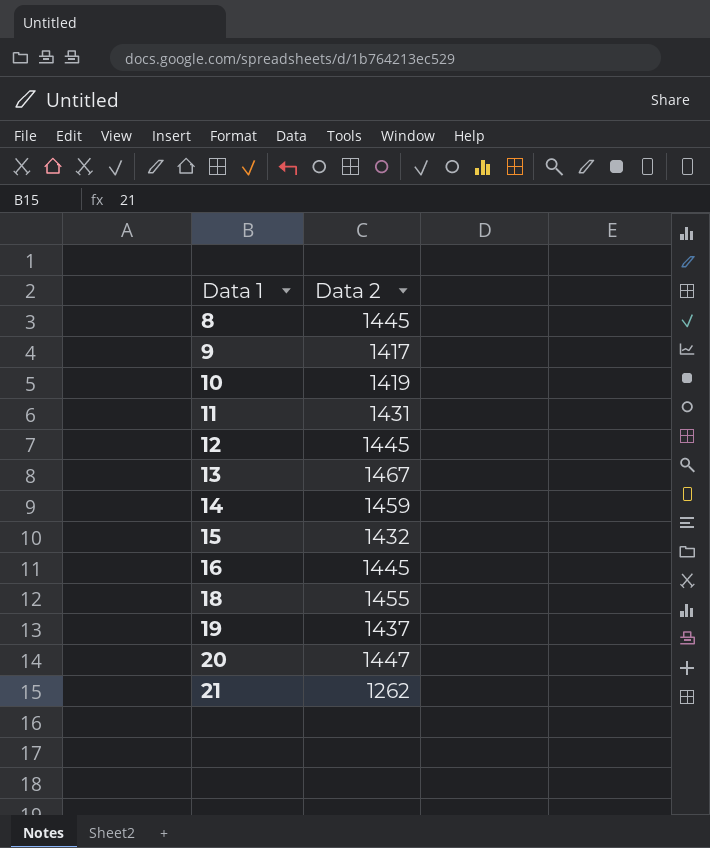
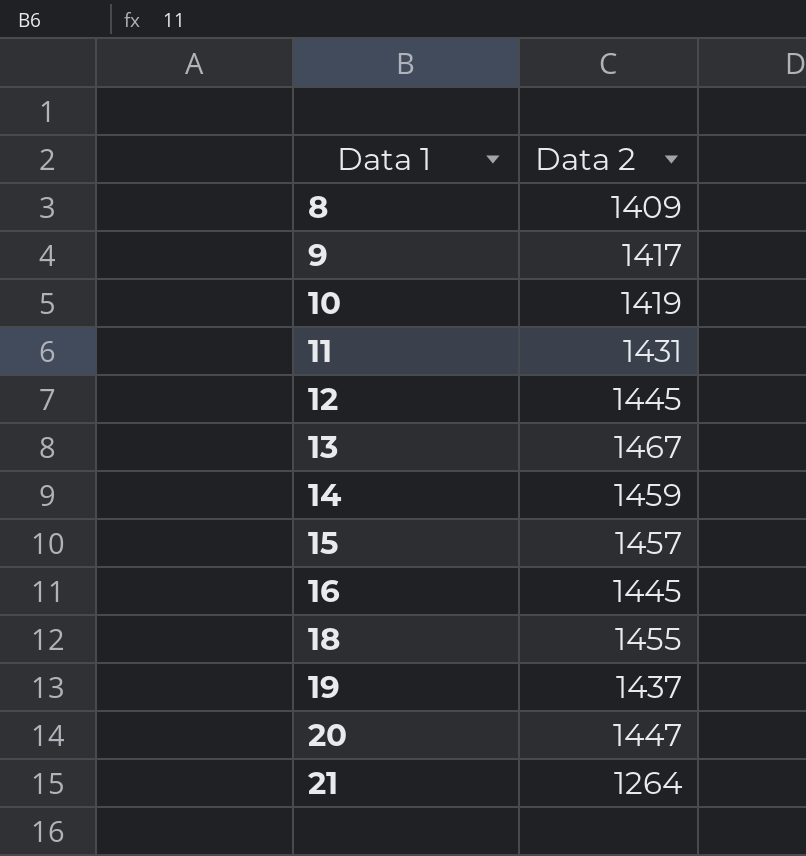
8 | Data 2: 1445 -> 1409
15 | Data 2: 1432 -> 1457
21 | Data 2: 1262 -> 1264

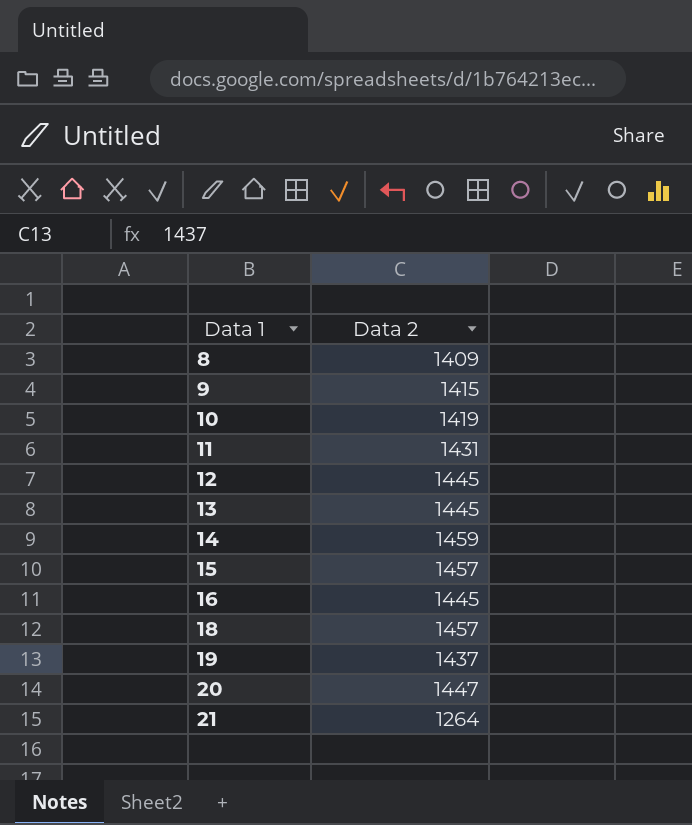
9 | Data 2: 1417 -> 1415
13 | Data 2: 1467 -> 1445
18 | Data 2: 1455 -> 1457

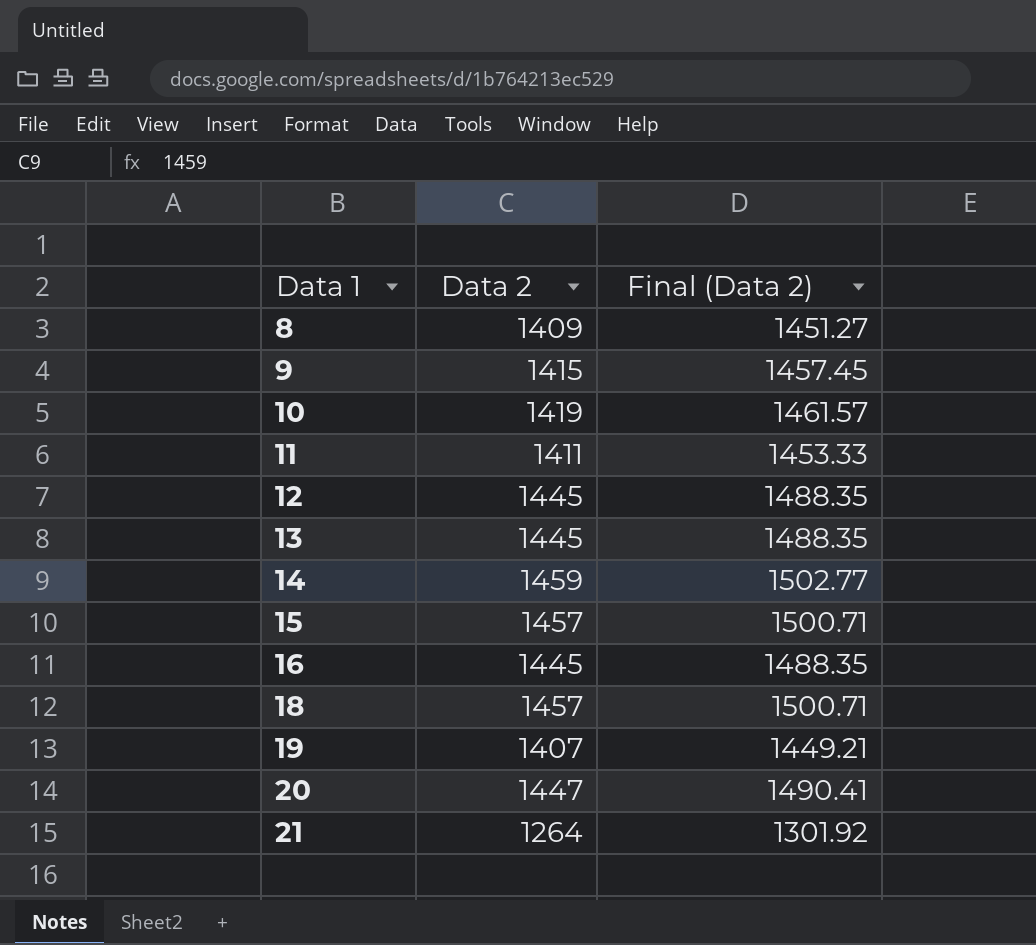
column Final (Data 2) | formula: none -> [Data 2] * 1.03
11 | Data 2: 1431 -> 1411
19 | Data 2: 1437 -> 1407

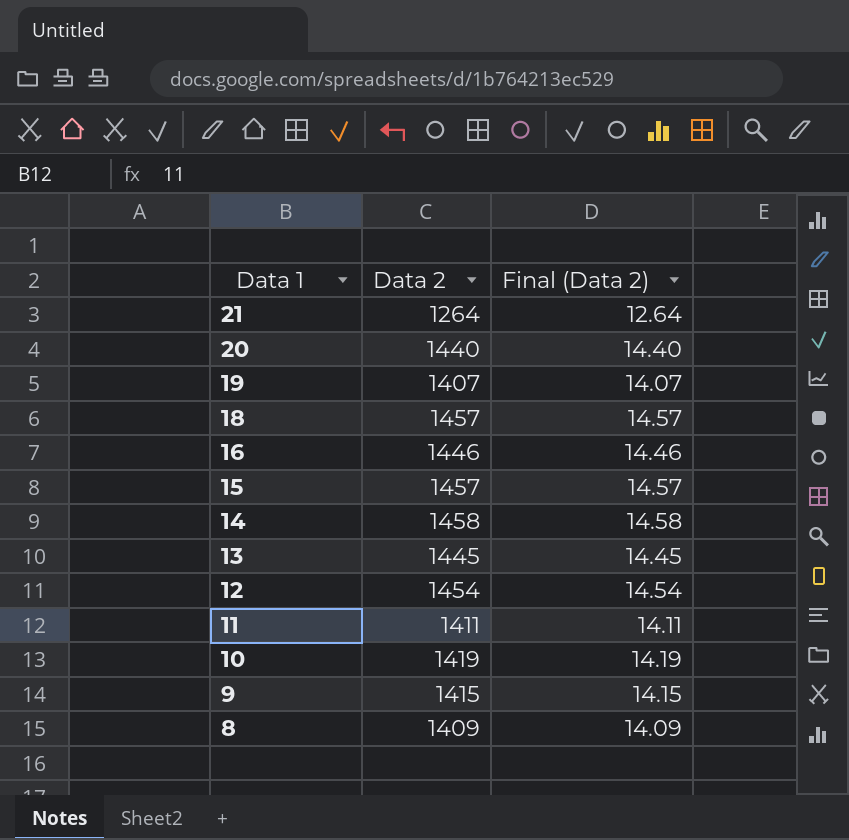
row order: Data 1 ascending -> Data 1 descending
column Final (Data 2) | formula: [Data 2] * 1.03 -> [Data 2] * 0.01
20 | Data 2: 1447 -> 1440
16 | Data 2: 1445 -> 1446
14 | Data 2: 1459 -> 1458
12 | Data 2: 1445 -> 1454

